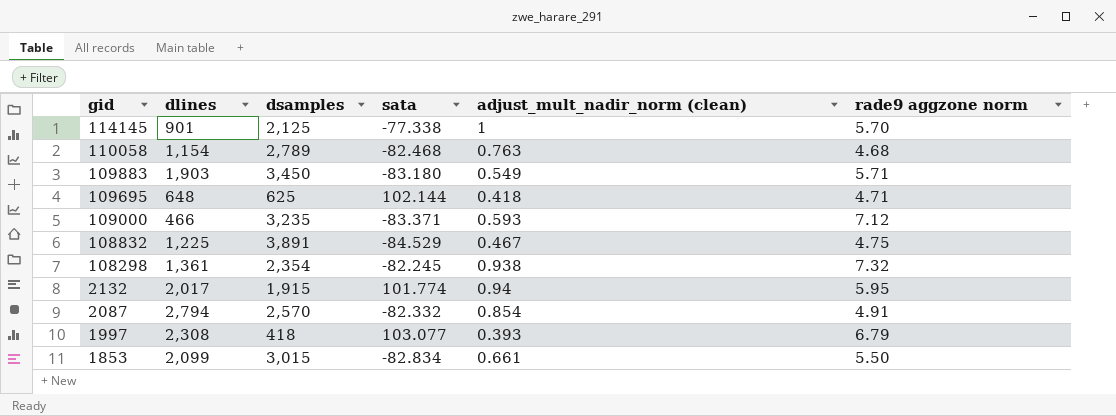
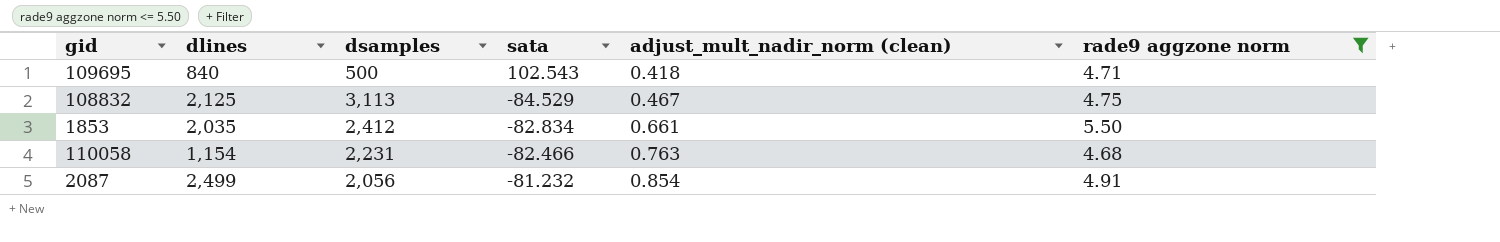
filter: none -> rade9 aggzone norm <= 5.50
row order: gid descending -> adjust_mult_nadir_norm (clean) ascending
109695 | dlines: 648 -> 840
109695 | dsamples: 625 -> 500
109695 | sata: 102.144 -> 102.543
108832 | dlines: 1,225 -> 2,125
108832 | dsamples: 3,891 -> 3,113
1853 | dlines: 2,099 -> 2,035
1853 | dsamples: 3,015 -> 2,412
110058 | dsamples: 2,789 -> 2,231
110058 | sata: -82.468 -> -82.466
2087 | dlines: 2,794 -> 2,499
2087 | dsamples: 2,570 -> 2,056
2087 | sata: -82.332 -> -81.232

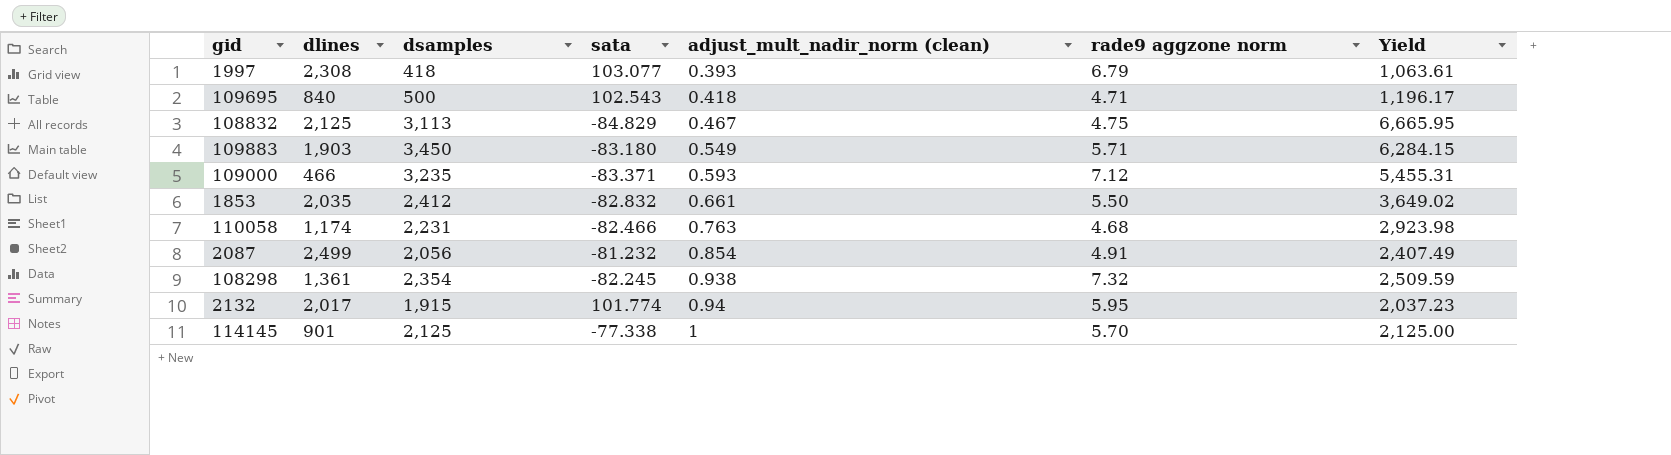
filter: rade9 aggzone norm <= 5.50 -> none
column Yield | formula: none -> [dsamples] / [adjust_mult_nadir_norm (clean)]
108832 | sata: -84.529 -> -84.829
1853 | sata: -82.834 -> -82.832
110058 | dlines: 1,154 -> 1,174

